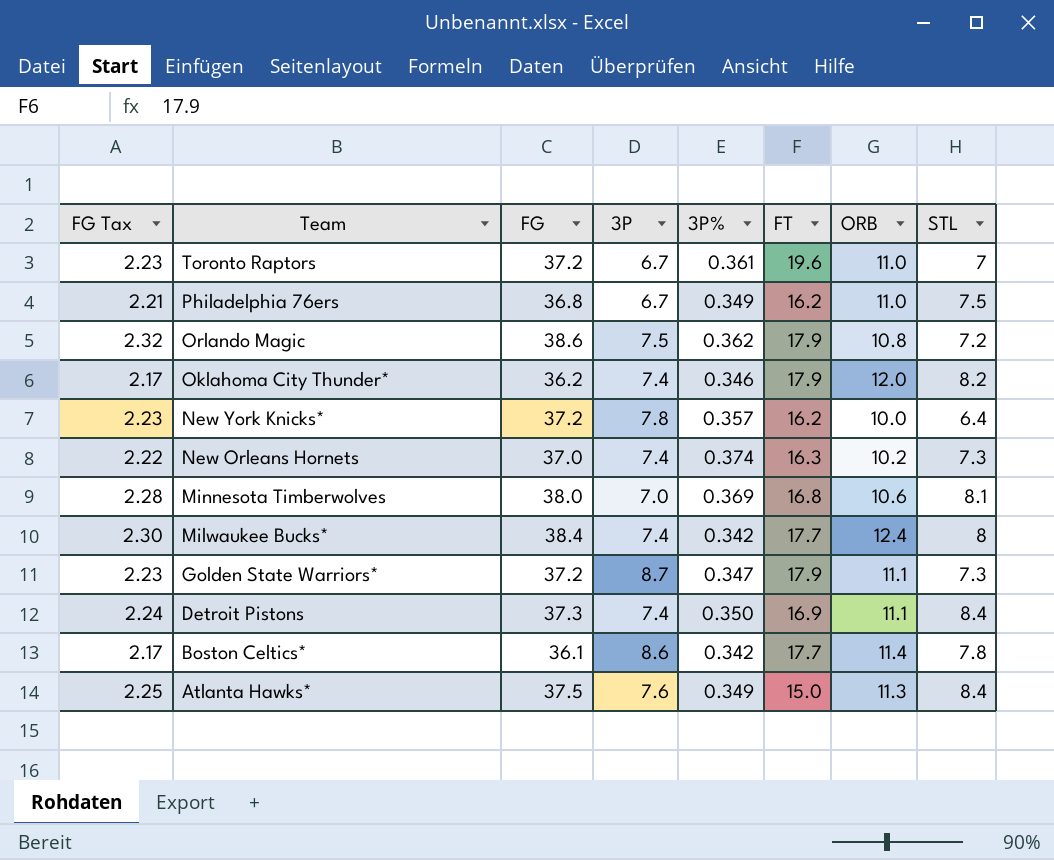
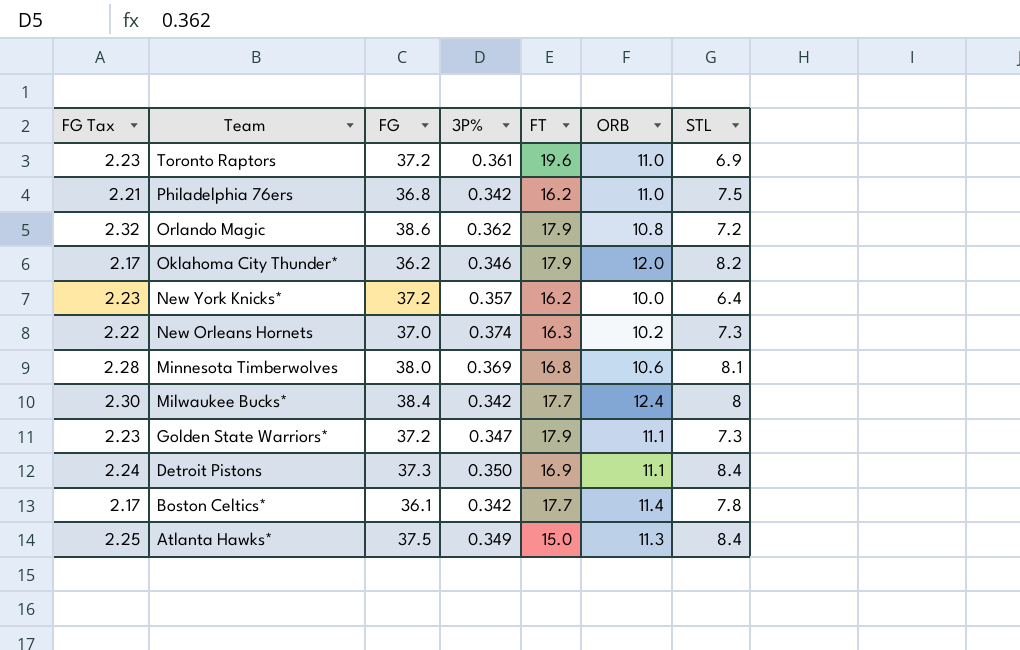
column 3P | position: 4 -> none
Toronto Raptors | STL: 7 -> 6.9
Philadelphia 76ers | 3P%: 0.349 -> 0.342

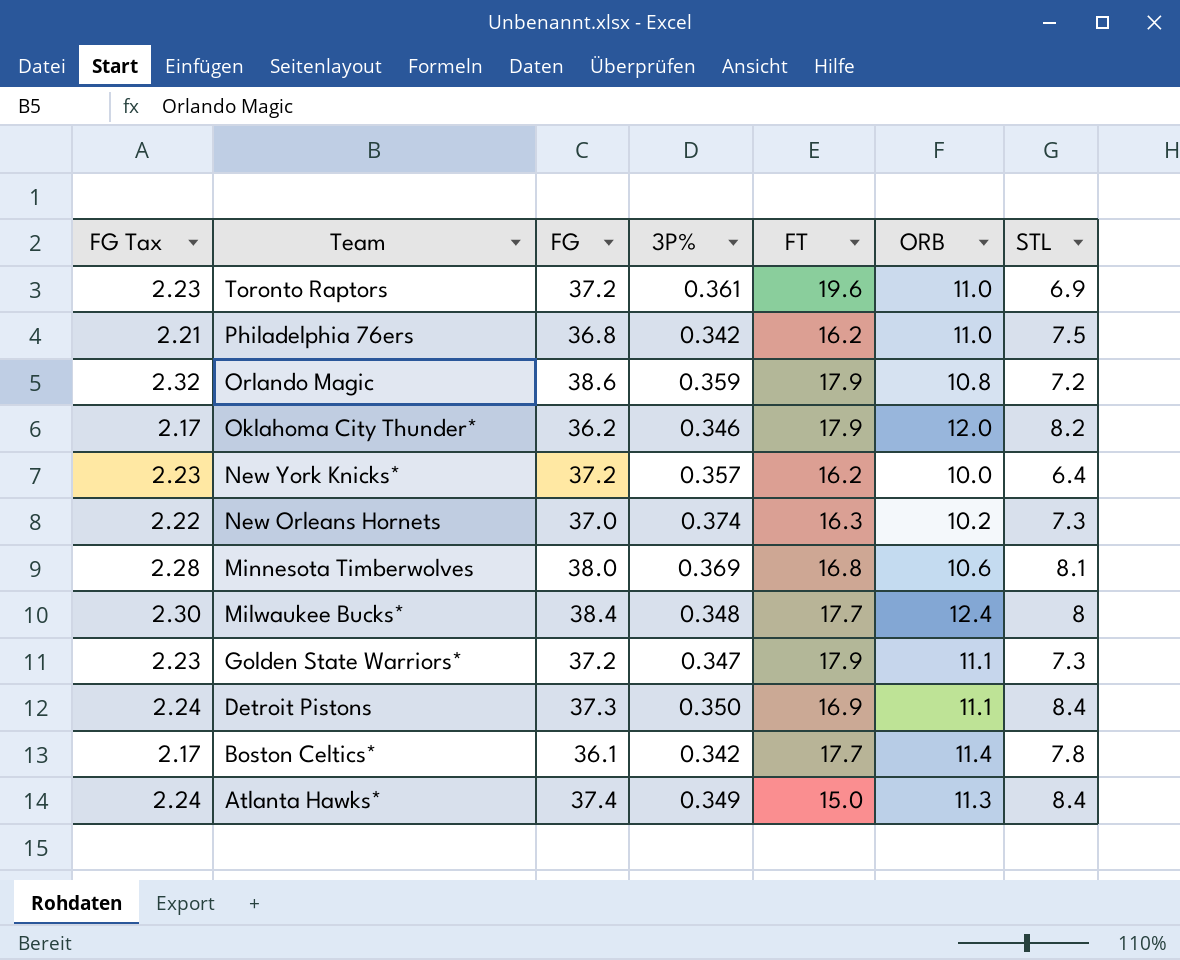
Orlando Magic | 3P%: 0.362 -> 0.359
Milwaukee Bucks* | 3P%: 0.342 -> 0.348
Atlanta Hawks* | FG Tax: 2.25 -> 2.24
Atlanta Hawks* | FG: 37.5 -> 37.4

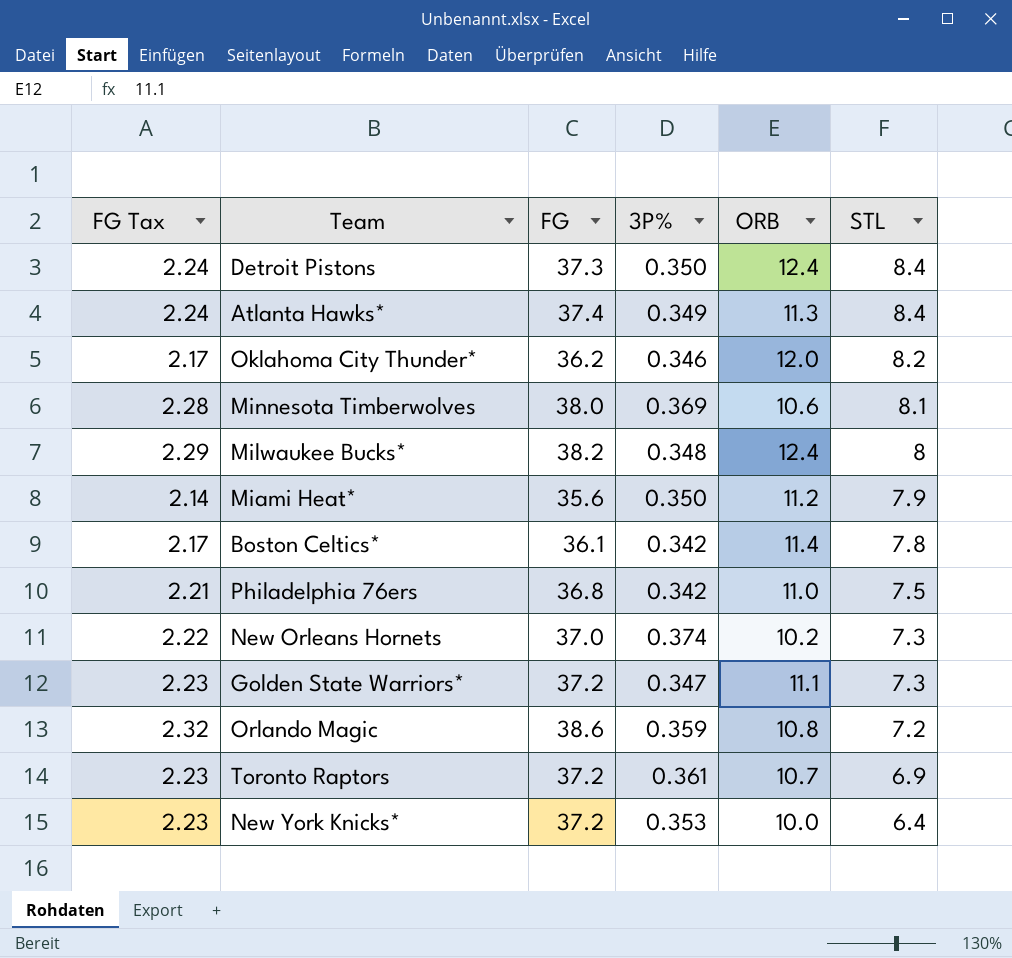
row order: Team descending -> STL descending
column FT | position: 5 -> none
Detroit Pistons | ORB: 11.1 -> 12.4
Milwaukee Bucks* | FG Tax: 2.30 -> 2.29
Milwaukee Bucks* | FG: 38.4 -> 38.2
row Miami Heat*: none -> 2.14 | 35.6 | 0.350 | 11.2 | 7.9
Toronto Raptors | ORB: 11.0 -> 10.7
New York Knicks* | 3P%: 0.357 -> 0.353

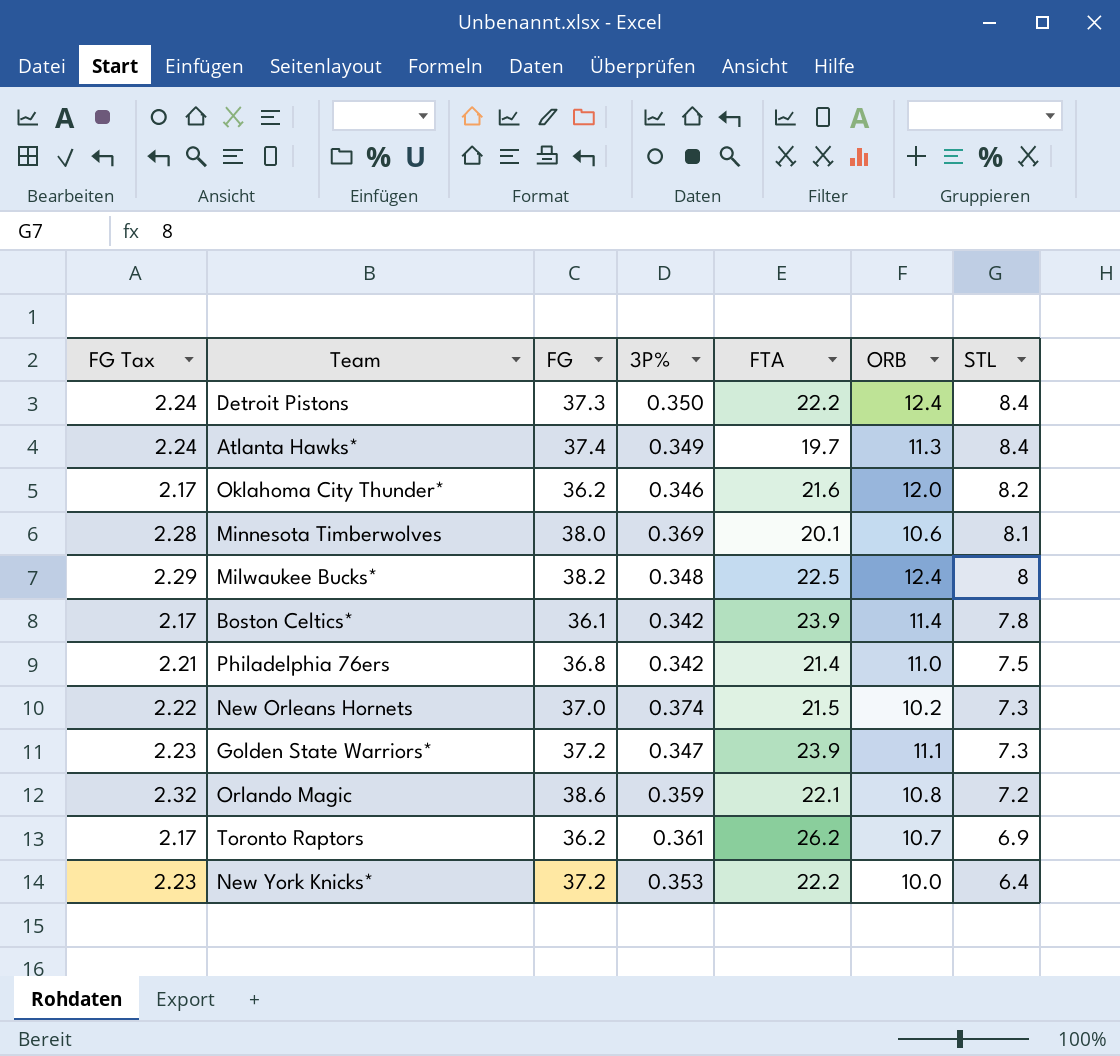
column FTA | position: none -> 5
row Miami Heat*: 2.14 | 35.6 | 0.350 | 11.2 | 7.9 -> none
Toronto Raptors | FG Tax: 2.23 -> 2.17
Toronto Raptors | FG: 37.2 -> 36.2

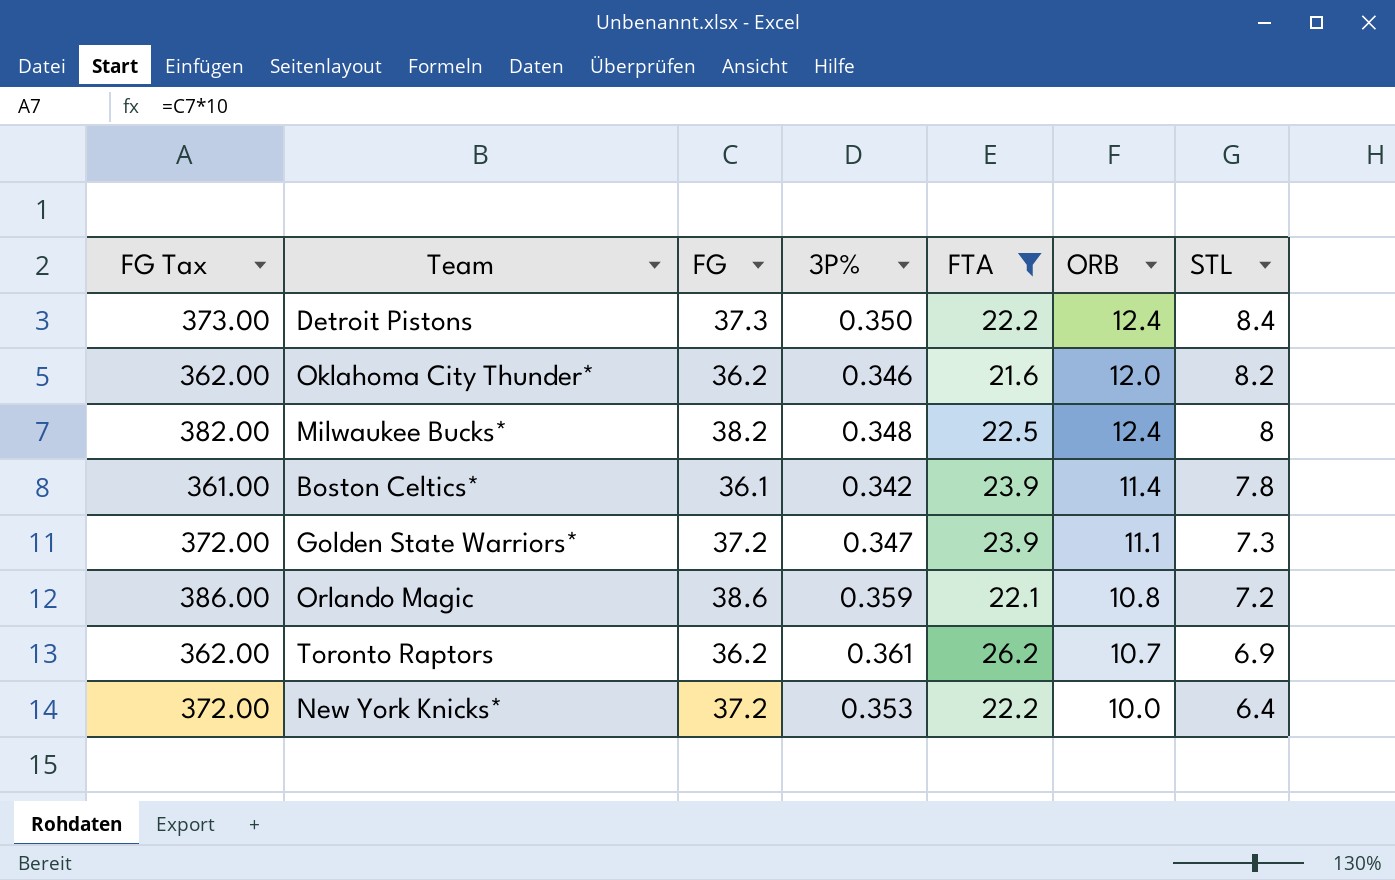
filter: none -> FTA >= 21.6
column FG Tax | formula: [FG] * 0.06 -> [FG] * 10

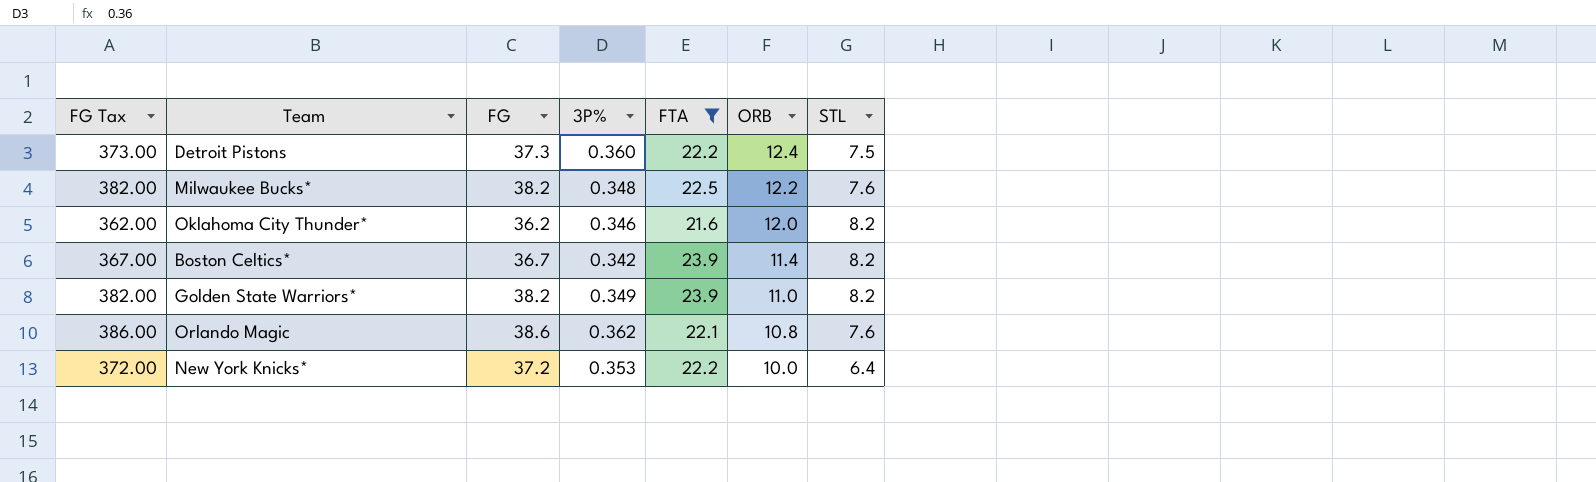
row order: STL descending -> ORB descending
row Toronto Raptors: 362.00 | 36.2 | 0.361 | 26.2 | 10.7 | 6.9 -> none
Detroit Pistons | 3P%: 0.350 -> 0.360
Detroit Pistons | STL: 8.4 -> 7.5
Milwaukee Bucks* | ORB: 12.4 -> 12.2
Milwaukee Bucks* | STL: 8 -> 7.6
Boston Celtics* | FG Tax: 361.00 -> 367.00
Boston Celtics* | FG: 36.1 -> 36.7
Boston Celtics* | STL: 7.8 -> 8.2
Golden State Warriors* | FG Tax: 372.00 -> 382.00
Golden State Warriors* | FG: 37.2 -> 38.2
Golden State Warriors* | 3P%: 0.347 -> 0.349
Golden State Warriors* | ORB: 11.1 -> 11.0
Golden State Warriors* | STL: 7.3 -> 8.2
Orlando Magic | 3P%: 0.359 -> 0.362
Orlando Magic | STL: 7.2 -> 7.6

